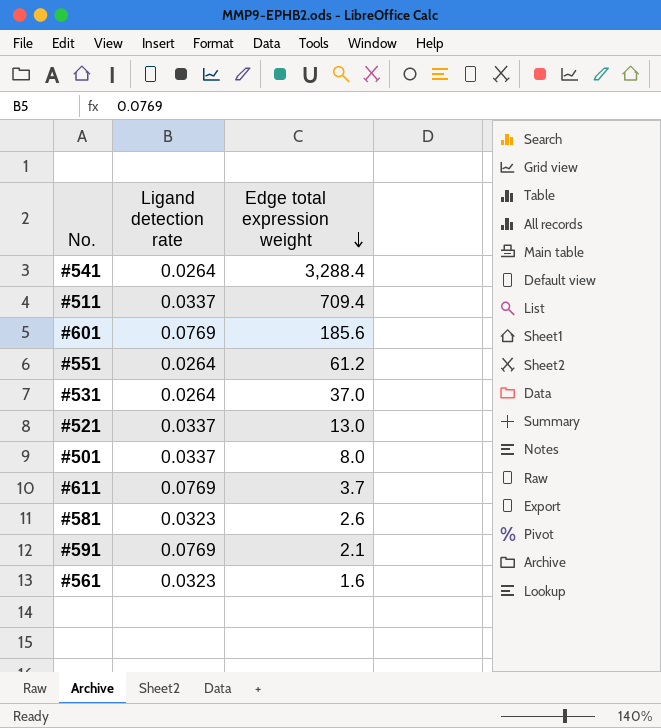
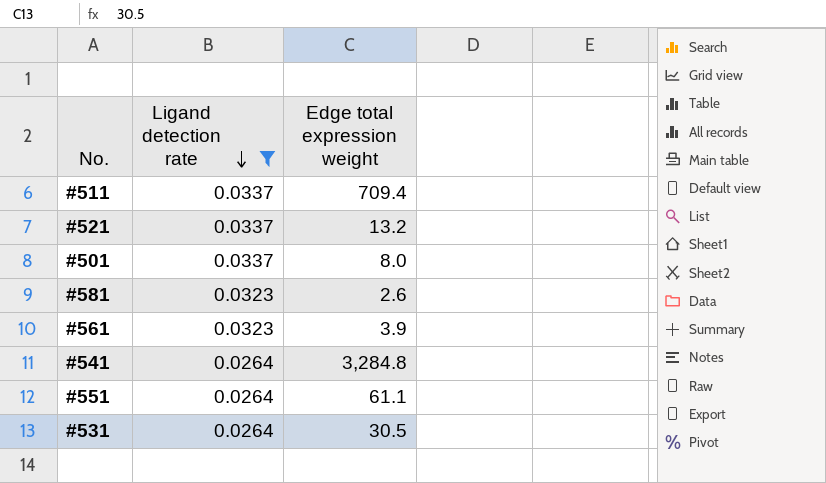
filter: none -> Ligand detection rate != 0.0769
row order: Edge total expression weight descending -> Ligand detection rate descending
#521 | Edge total expression weight: 13.0 -> 13.2
#561 | Edge total expression weight: 1.6 -> 3.9
#541 | Edge total expression weight: 3,288.4 -> 3,284.8
#551 | Edge total expression weight: 61.2 -> 61.1
#531 | Edge total expression weight: 37.0 -> 30.5

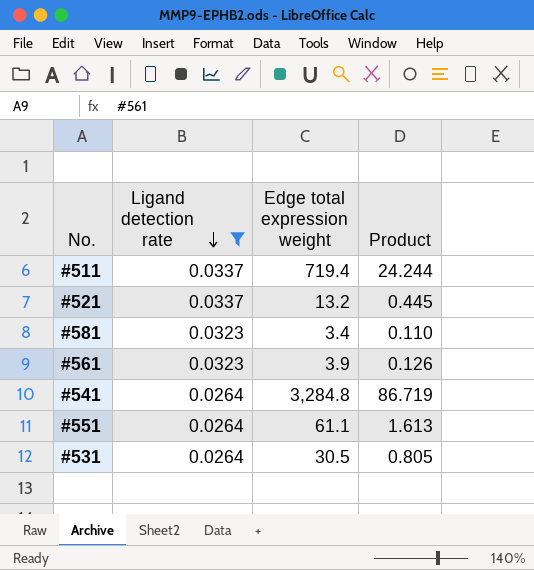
column Product | formula: none -> [Ligand detection rate] * [Edge total expression weight]
row #501: 0.0337 | 8.0 -> none
#511 | Edge total expression weight: 709.4 -> 719.4
#581 | Edge total expression weight: 2.6 -> 3.4

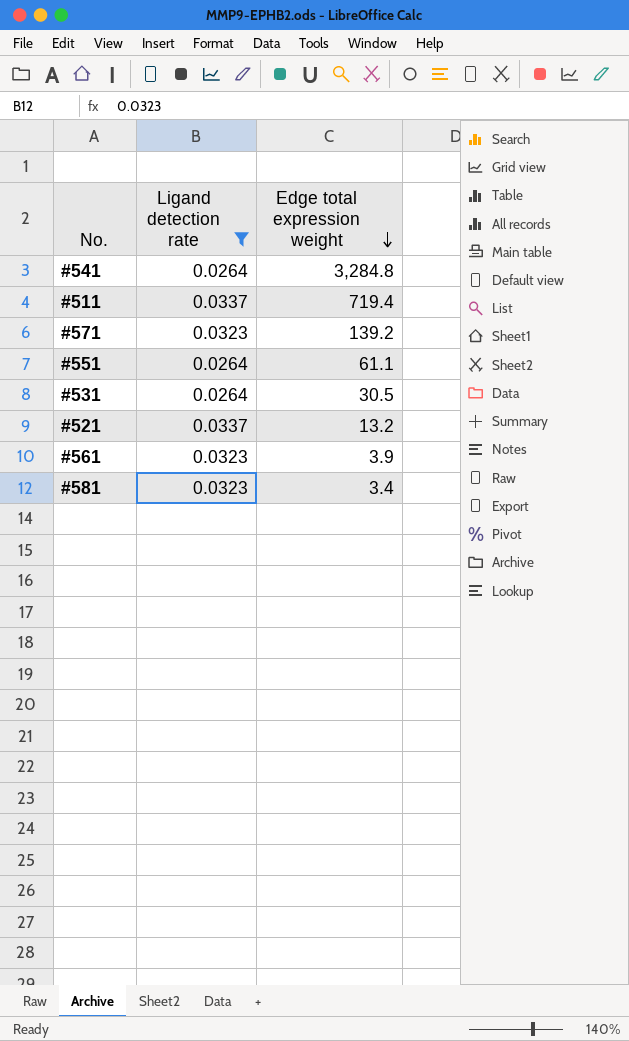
row order: Ligand detection rate descending -> Edge total expression weight descending
column Product | formula: [Ligand detection rate] * [Edge total expression weight] -> none
row #571: none -> 0.0323 | 139.2

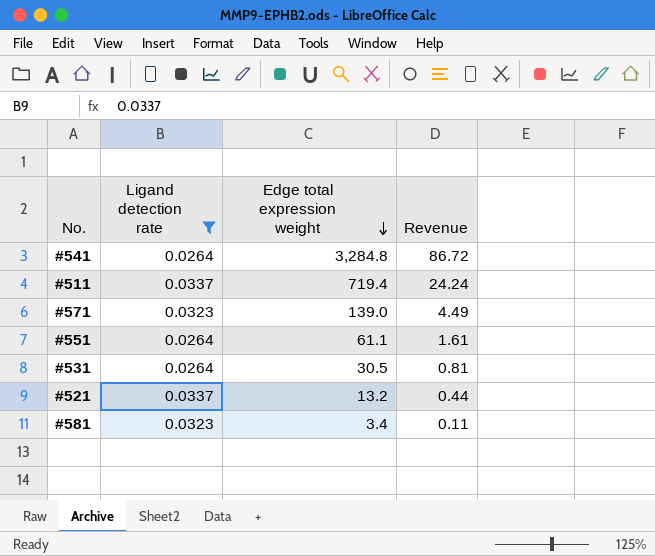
column Revenue | formula: none -> [Ligand detection rate] * [Edge total expression weight]
row #561: 0.0323 | 3.9 -> none
#571 | Edge total expression weight: 139.2 -> 139.0

